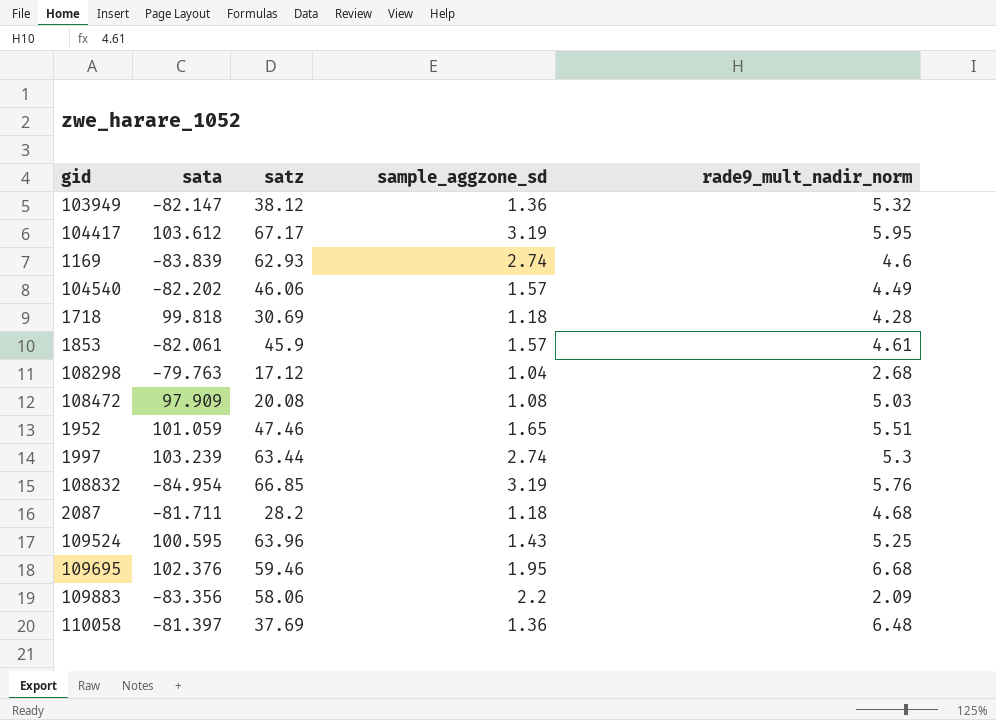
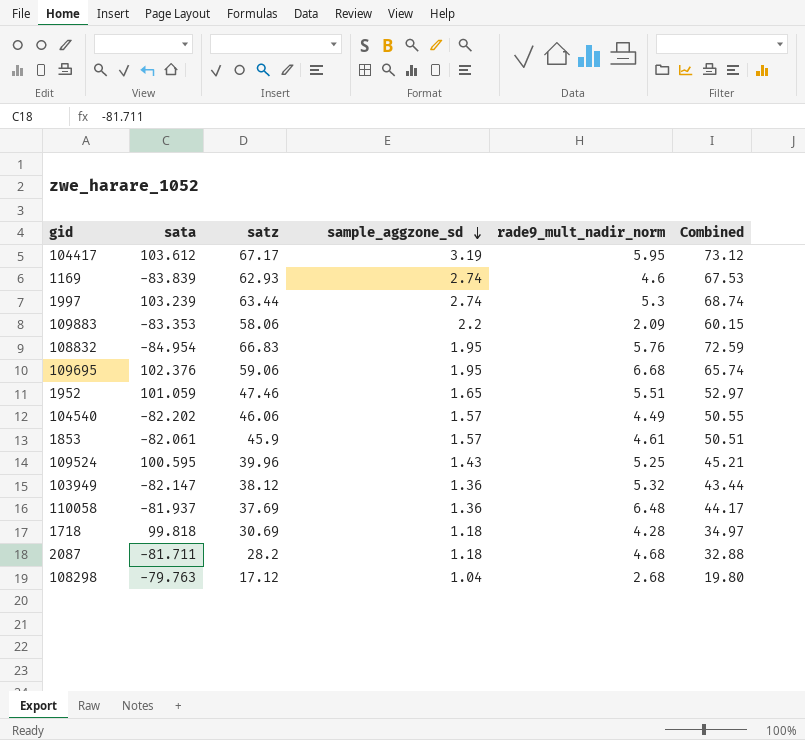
row order: none -> sample_aggzone_sd descending
column Combined | formula: none -> [satz] + [rade9_mult_nadir_norm]
row 108472: 97.909 | 20.08 | 1.08 | 5.03 -> none
109883 | sata: -83.356 -> -83.353
108832 | satz: 66.85 -> 66.83
108832 | sample_aggzone_sd: 3.19 -> 1.95
109695 | satz: 59.46 -> 59.06
109524 | satz: 63.96 -> 39.96
110058 | sata: -81.397 -> -81.937

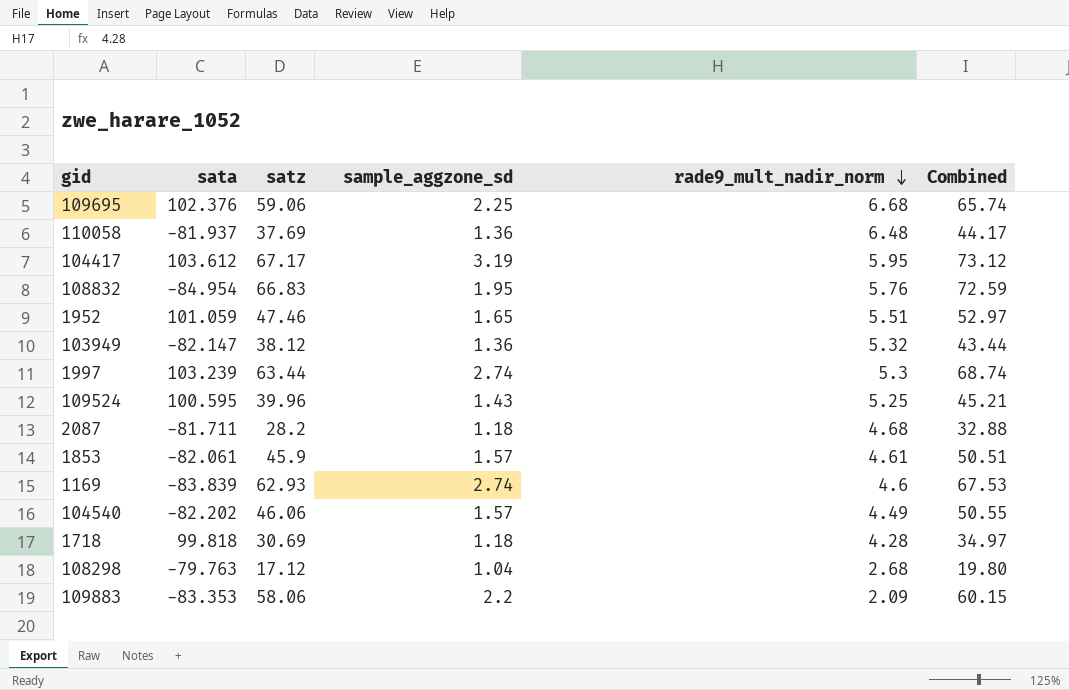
row order: sample_aggzone_sd descending -> rade9_mult_nadir_norm descending
109695 | sample_aggzone_sd: 1.95 -> 2.25

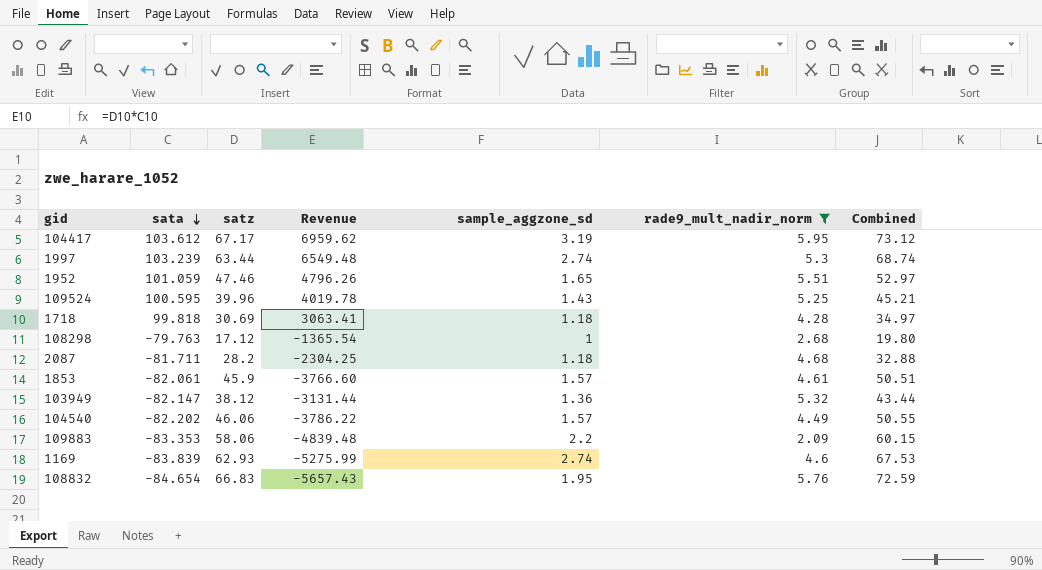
filter: none -> rade9_mult_nadir_norm <= 5.95
row order: rade9_mult_nadir_norm descending -> sata descending
column Revenue | formula: none -> [sata] * [satz]
108298 | sample_aggzone_sd: 1.04 -> 1
108832 | sata: -84.954 -> -84.654

